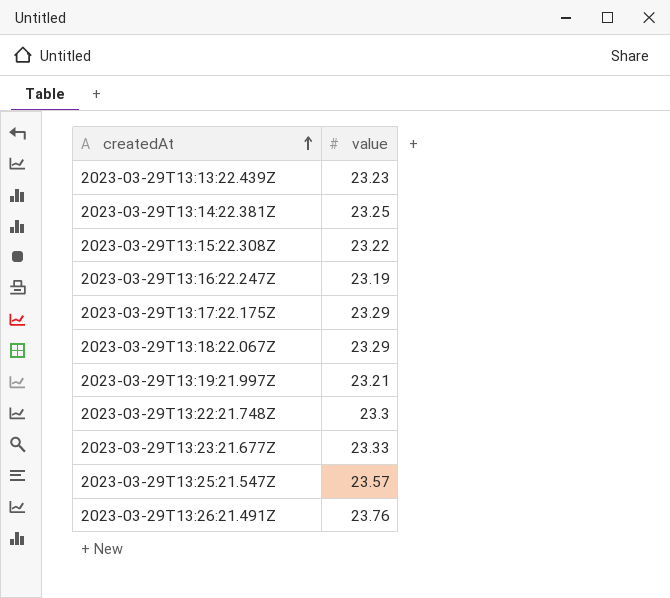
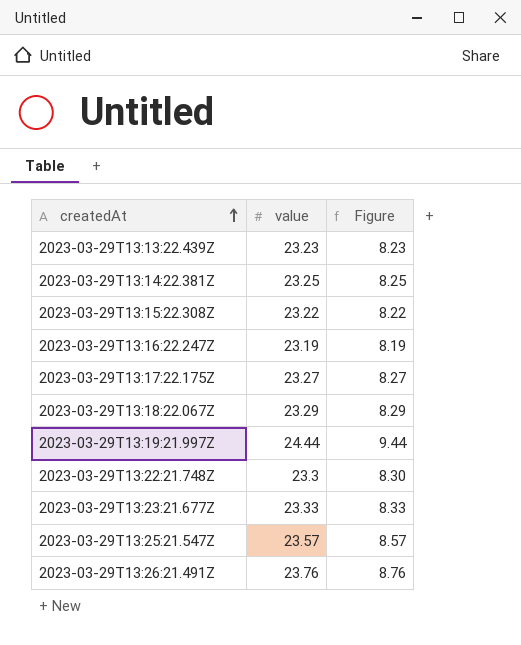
column Figure | formula: none -> [value] - 15
2023-03-29T13:17:22.175Z | value: 23.29 -> 23.27
2023-03-29T13:19:21.997Z | value: 23.21 -> 24.44

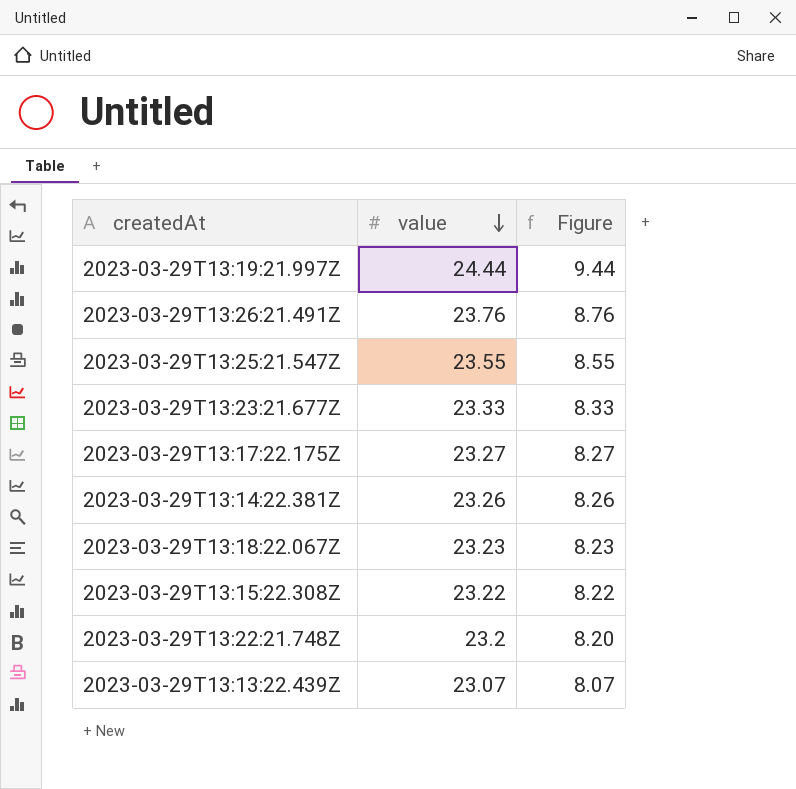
row order: createdAt ascending -> value descending
row 2023-03-29T13:16:22.247Z: 23.19 | 8.19 -> none
2023-03-29T13:25:21.547Z | value: 23.57 -> 23.55
2023-03-29T13:25:21.547Z | Figure: 8.57 -> 8.55
2023-03-29T13:14:22.381Z | value: 23.25 -> 23.26
2023-03-29T13:14:22.381Z | Figure: 8.25 -> 8.26
2023-03-29T13:18:22.067Z | value: 23.29 -> 23.23
2023-03-29T13:18:22.067Z | Figure: 8.29 -> 8.23
2023-03-29T13:22:21.748Z | value: 23.3 -> 23.2
2023-03-29T13:22:21.748Z | Figure: 8.30 -> 8.20
2023-03-29T13:13:22.439Z | value: 23.23 -> 23.07
2023-03-29T13:13:22.439Z | Figure: 8.23 -> 8.07

